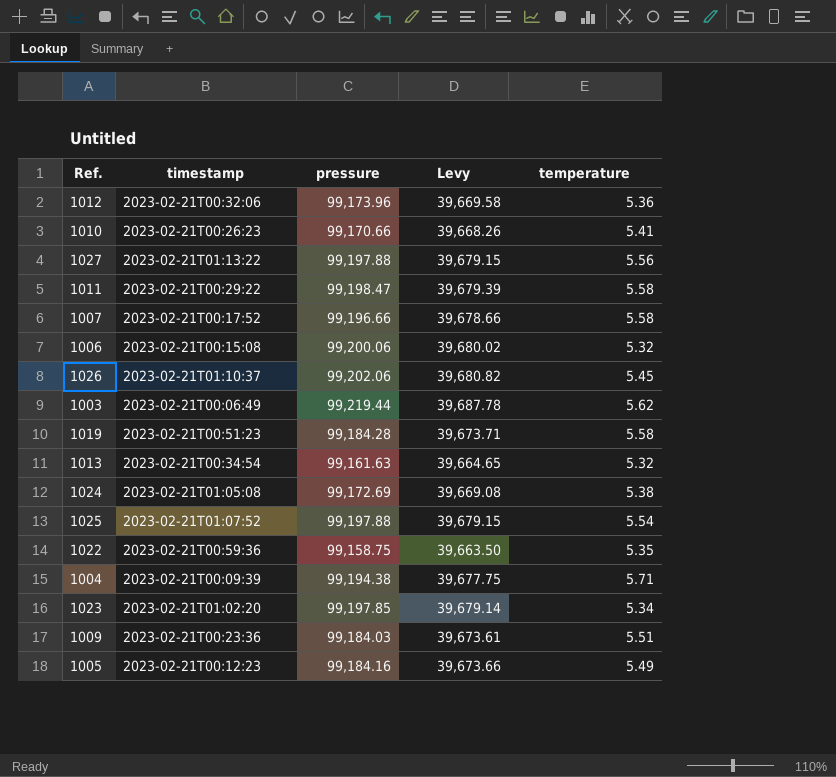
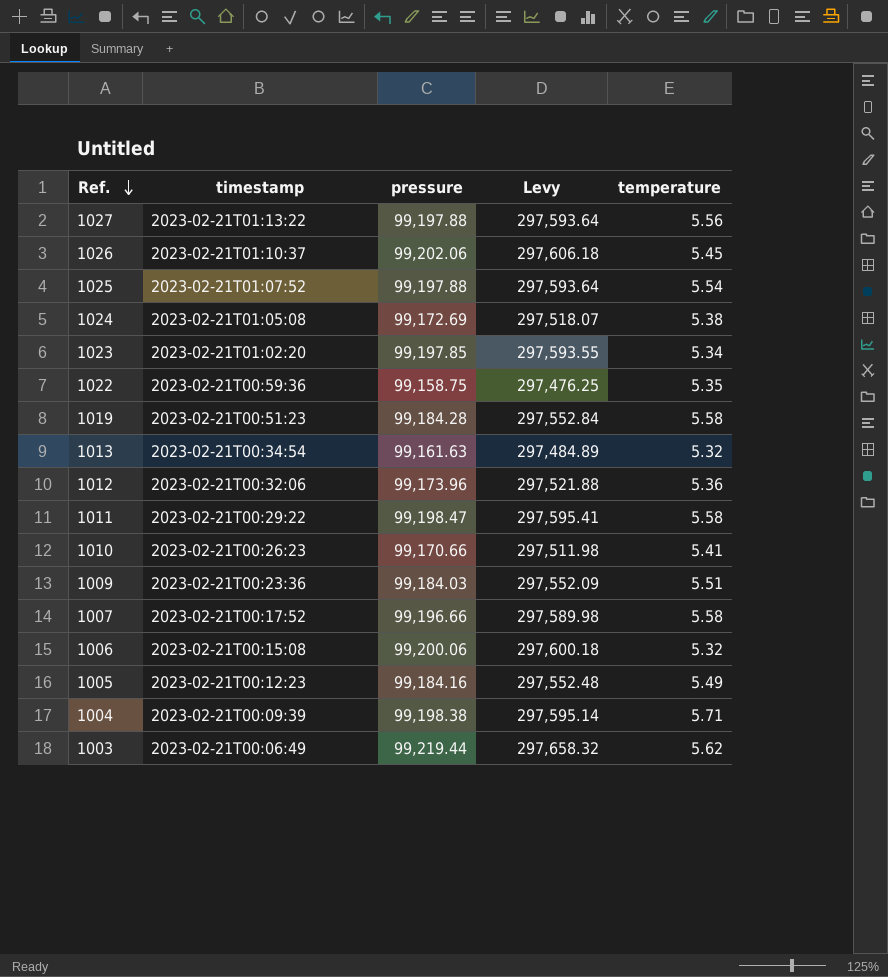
row order: none -> Ref. descending
column Levy | formula: [pressure] * 0.4 -> [pressure] * 3
1004 | pressure: 99,194.38 -> 99,198.38

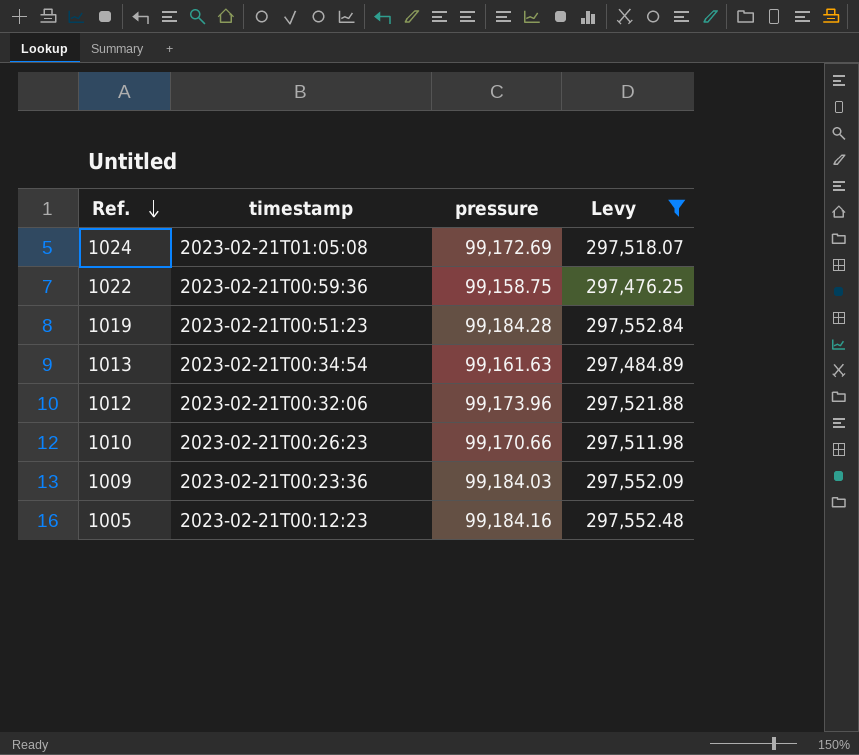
filter: none -> Levy <= 297,552.84
column temperature | position: 5 -> none

